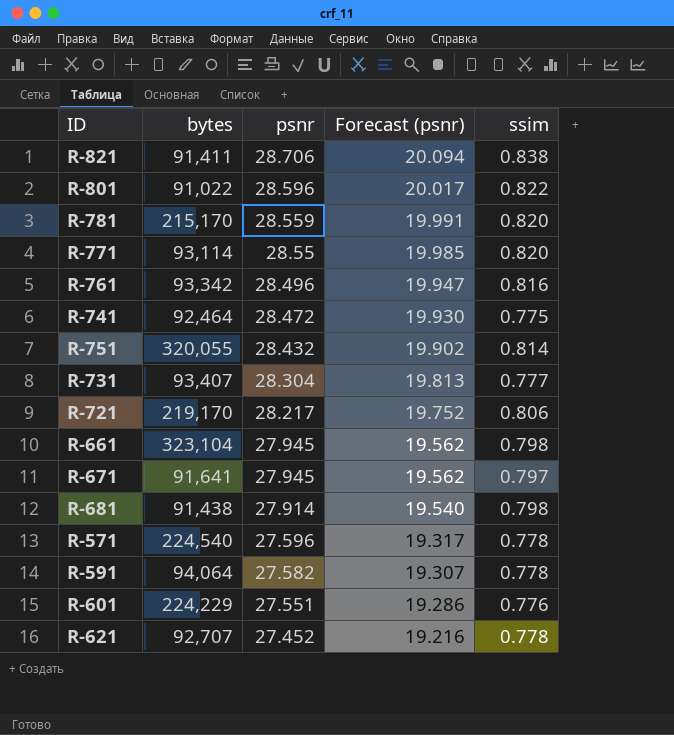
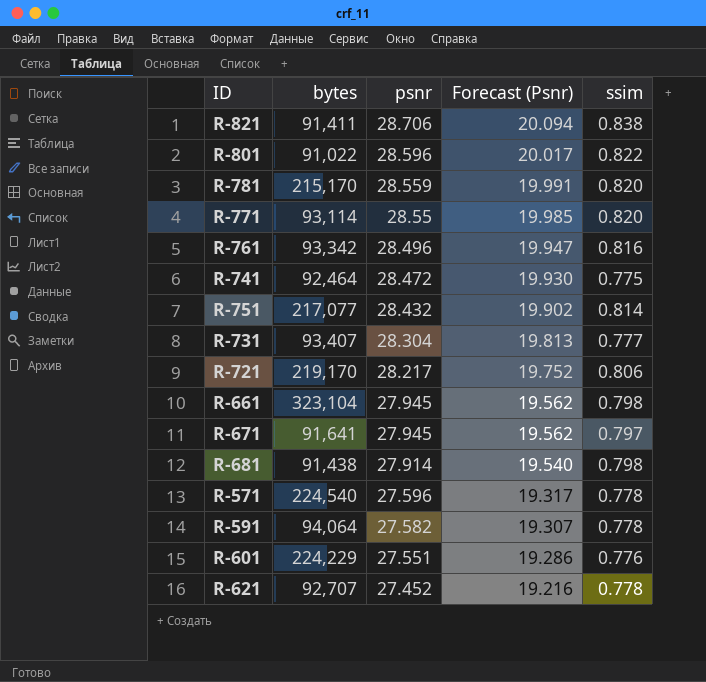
column name: Forecast (psnr) -> Forecast (Psnr)
R-751 | bytes: 320,055 -> 217,077

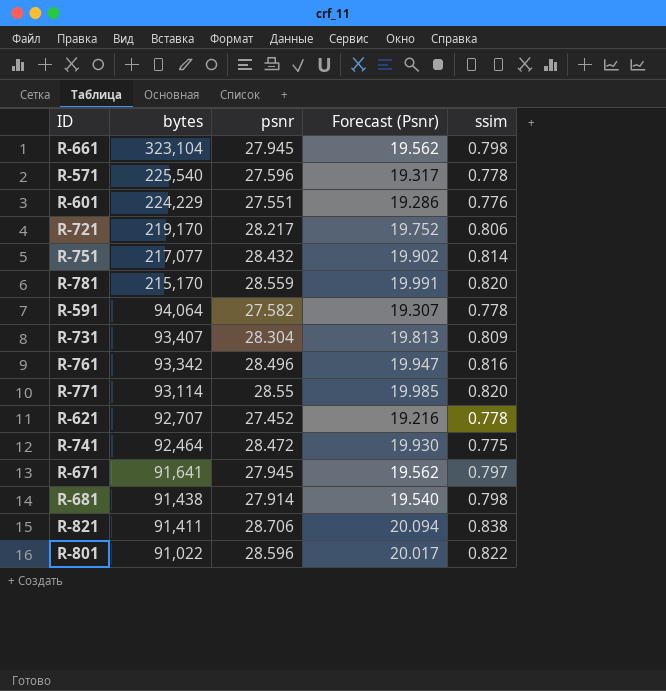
row order: psnr descending -> bytes descending
R-571 | bytes: 224,540 -> 225,540
R-731 | ssim: 0.777 -> 0.809

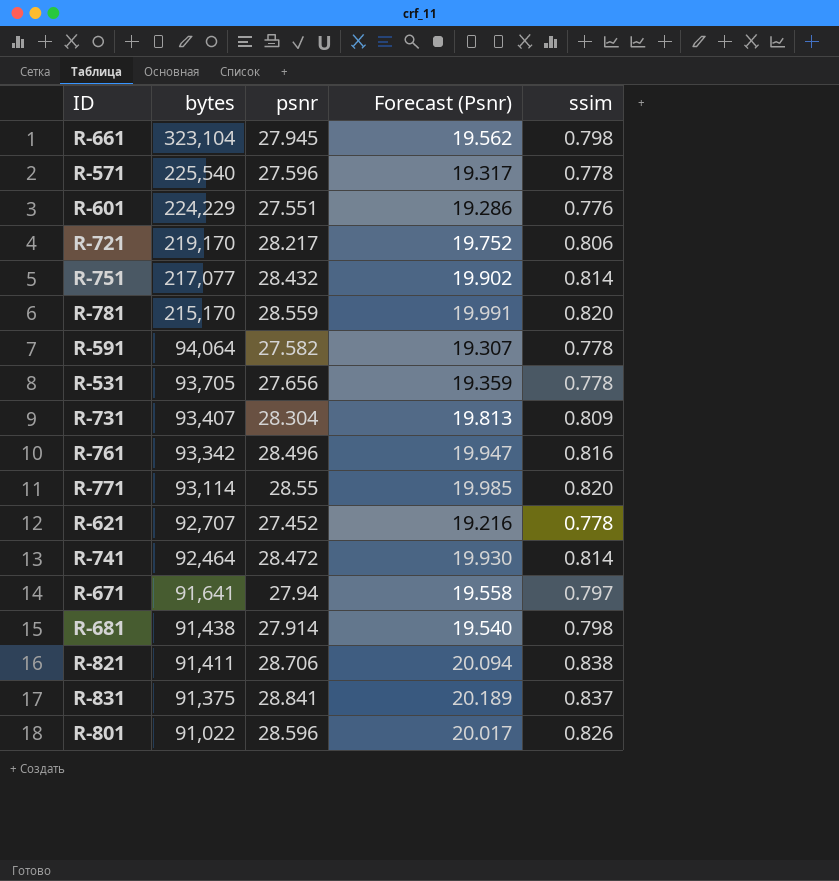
row R-531: none -> 93,705 | 27.656 | 19.359 | 0.778
R-741 | ssim: 0.775 -> 0.814
R-671 | psnr: 27.945 -> 27.94
R-671 | Forecast (Psnr): 19.562 -> 19.558
row R-831: none -> 91,375 | 28.841 | 20.189 | 0.837
R-801 | ssim: 0.822 -> 0.826

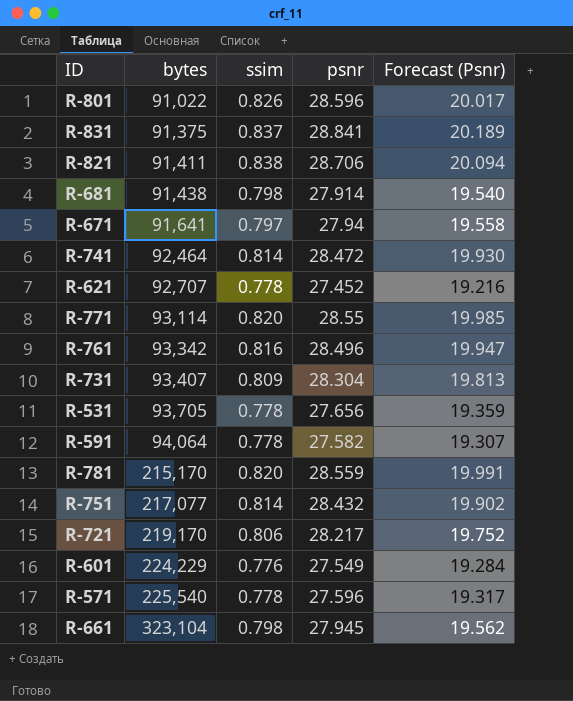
row order: bytes descending -> bytes ascending
column ssim | position: 5 -> 3
R-601 | psnr: 27.551 -> 27.549
R-601 | Forecast (Psnr): 19.286 -> 19.284

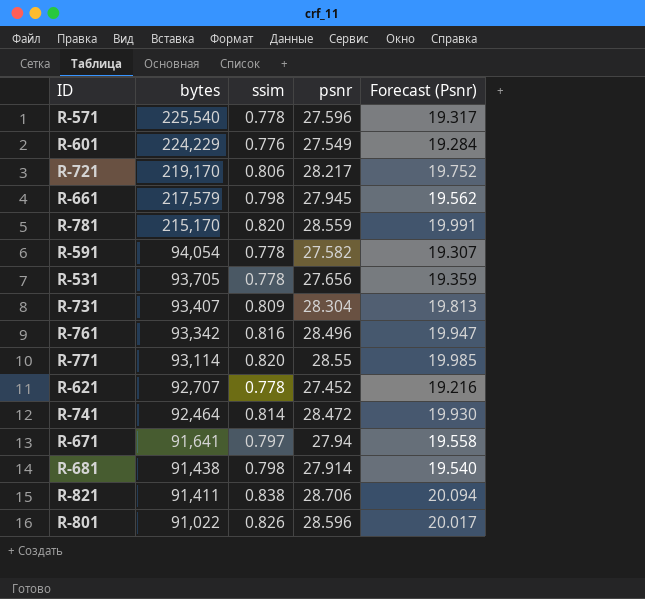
row order: bytes ascending -> bytes descending
row R-831: 91,375 | 0.837 | 28.841 | 20.189 -> none
row R-751: 217,077 | 0.814 | 28.432 | 19.902 -> none
R-661 | bytes: 323,104 -> 217,579
R-591 | bytes: 94,064 -> 94,054

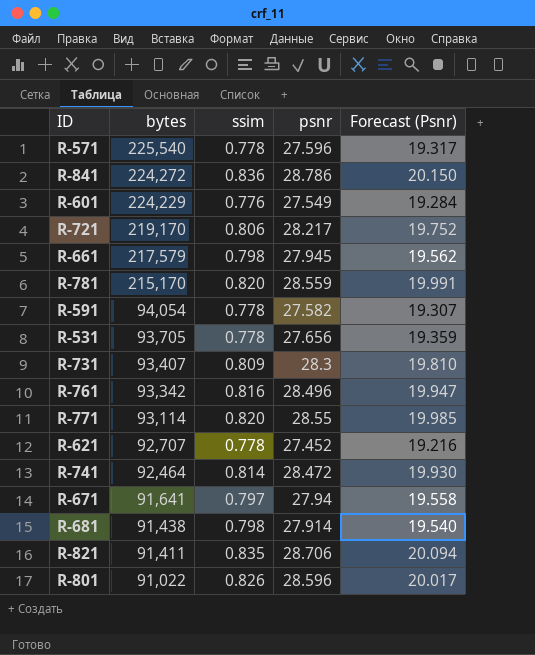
row R-841: none -> 224,272 | 0.836 | 28.786 | 20.150
R-731 | psnr: 28.304 -> 28.3
R-731 | Forecast (Psnr): 19.813 -> 19.810
R-821 | ssim: 0.838 -> 0.835

